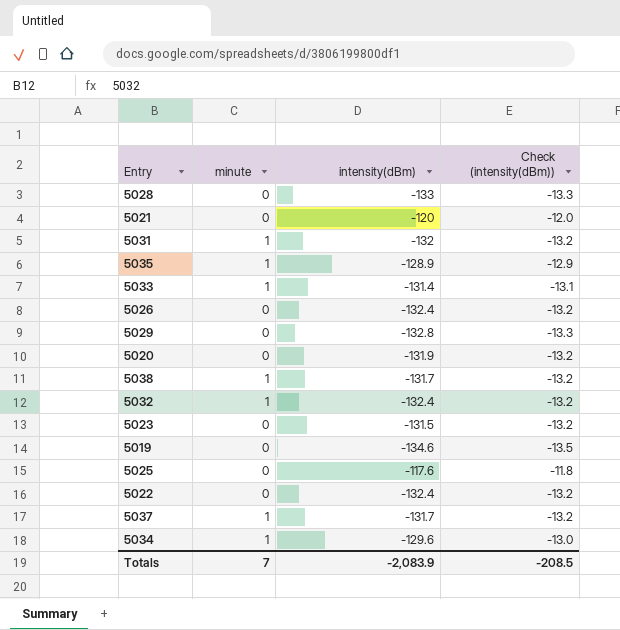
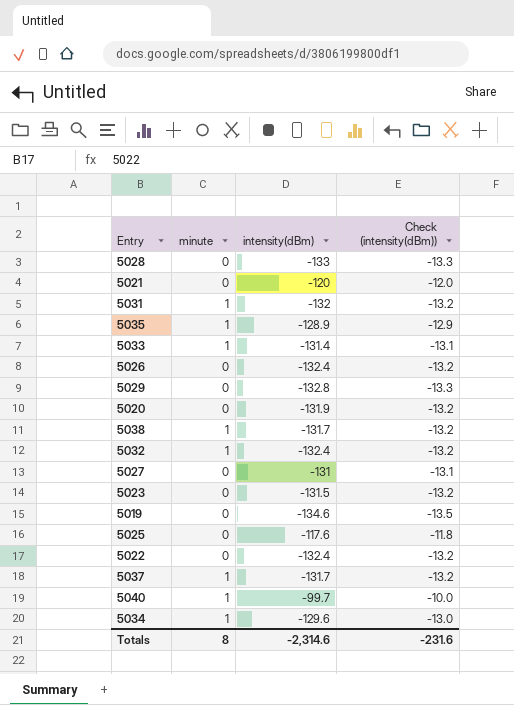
row 5027: none -> 0 | -131 | -13.1
row 5040: none -> 1 | -99.7 | -10.0
Totals | minute: 7 -> 8
Totals | intensity(dBm): -2,083.9 -> -2,314.6
Totals | Check (intensity(dBm)): -208.5 -> -231.6

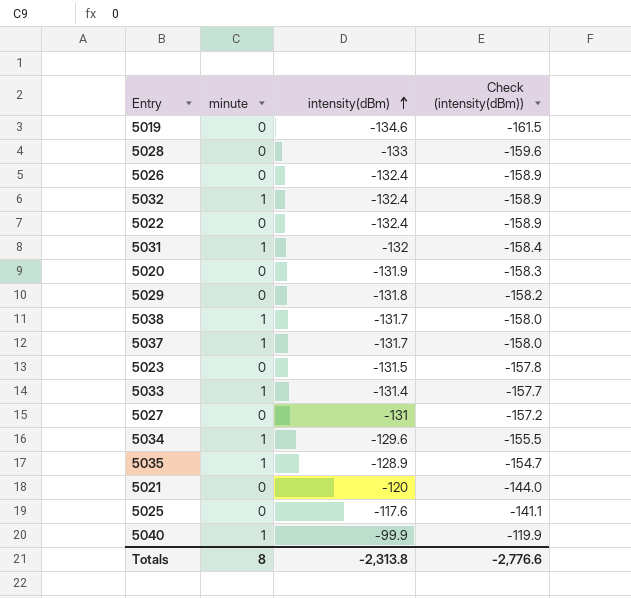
row order: none -> intensity(dBm) ascending
column Check (intensity(dBm)) | formula: [intensity(dBm)] * 0.1 -> [intensity(dBm)] * 1.2
5029 | intensity(dBm): -132.8 -> -131.8
5040 | intensity(dBm): -99.7 -> -99.9
Totals | intensity(dBm): -2,314.6 -> -2,313.8
Totals | Check (intensity(dBm)): -231.6 -> -2,776.6

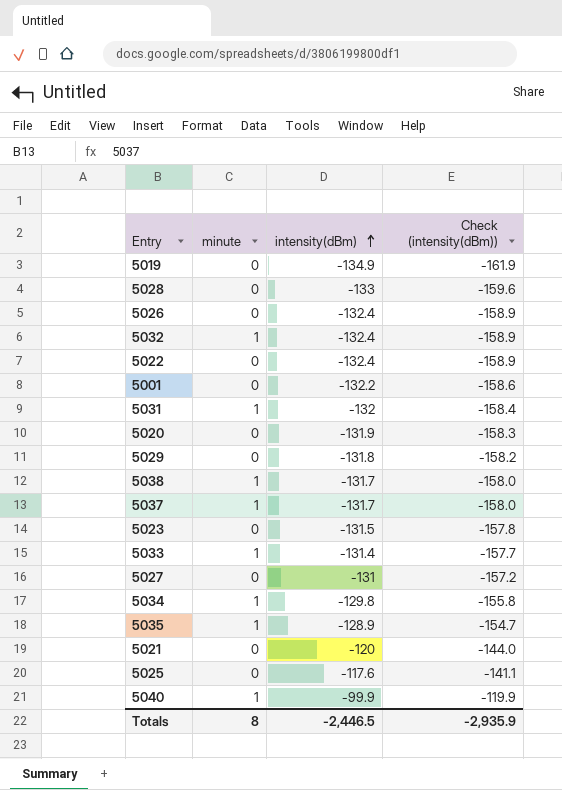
5019 | intensity(dBm): -134.6 -> -134.9
5019 | Check (intensity(dBm)): -161.5 -> -161.9
row 5001: none -> 0 | -132.2 | -158.6
5034 | intensity(dBm): -129.6 -> -129.8
5034 | Check (intensity(dBm)): -155.5 -> -155.8
Totals | intensity(dBm): -2,313.8 -> -2,446.5
Totals | Check (intensity(dBm)): -2,776.6 -> -2,935.9

